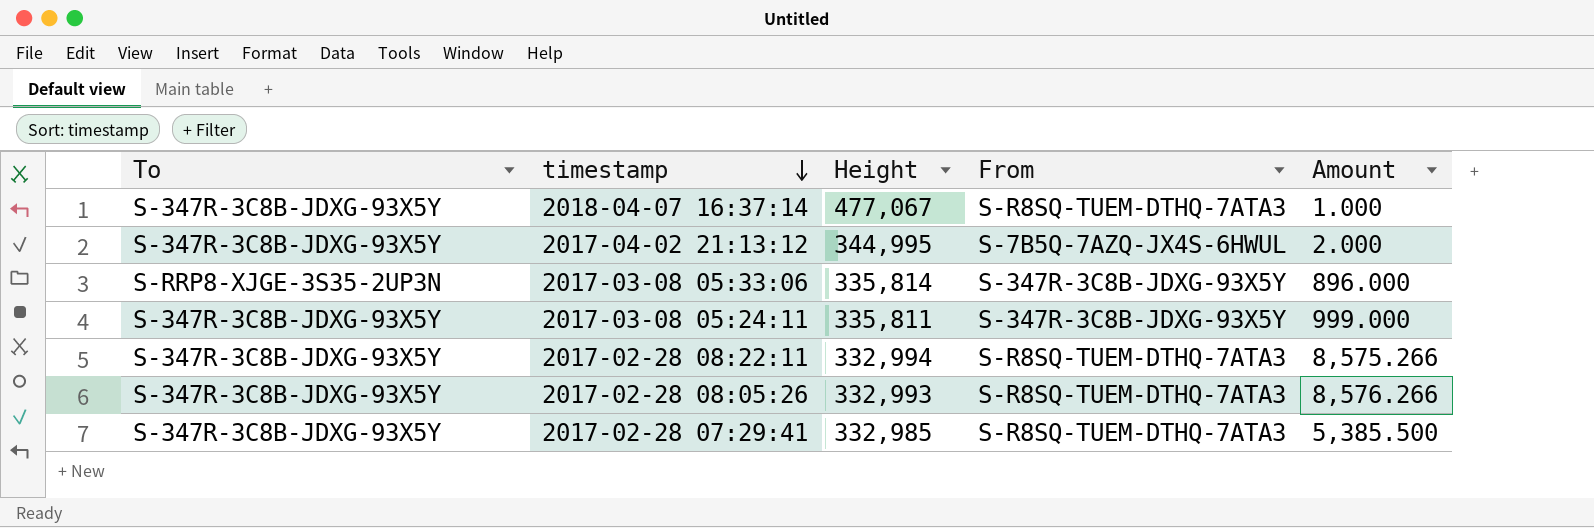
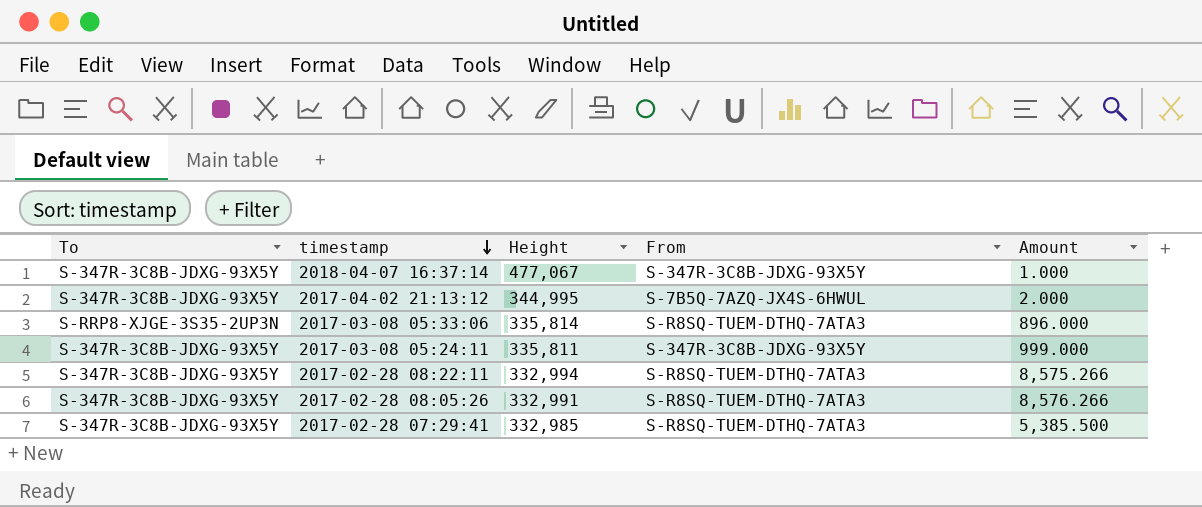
2018-04-07 16:37:14 | From: S-R8SQ-TUEM-DTHQ-7ATA3 -> S-347R-3C8B-JDXG-93X5Y
2017-03-08 05:33:06 | From: S-347R-3C8B-JDXG-93X5Y -> S-R8SQ-TUEM-DTHQ-7ATA3
2017-02-28 08:05:26 | Height: 332,993 -> 332,991

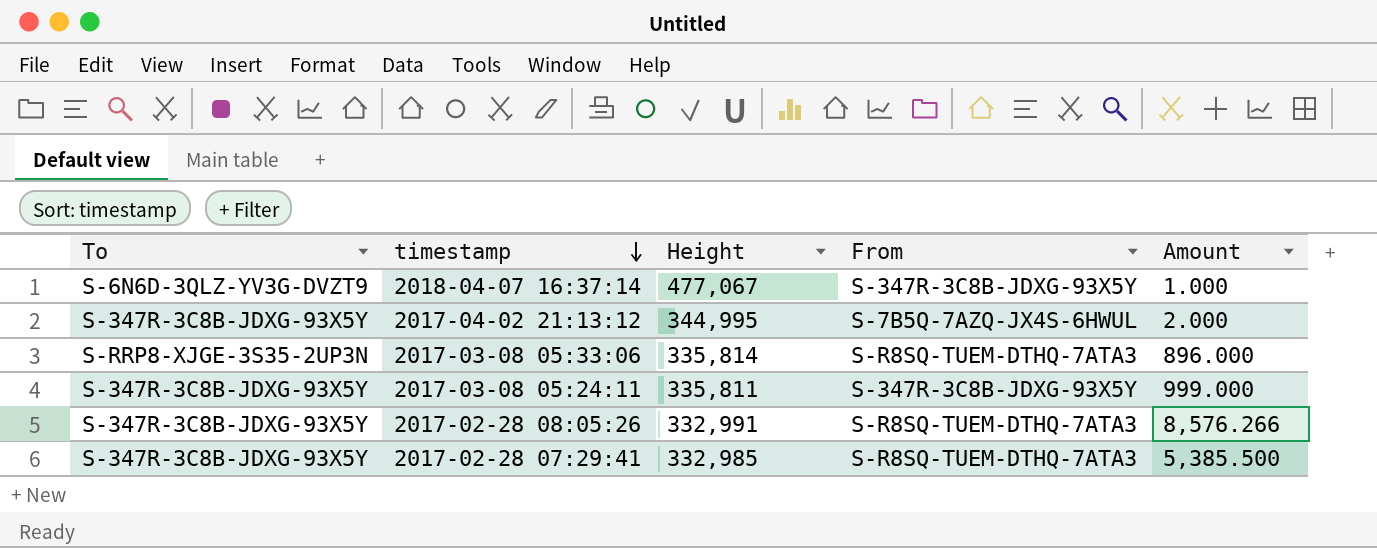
row 2017-02-28 08:22:11: S-347R-3C8B-JDXG-93X5Y | 332,994 | S-R8SQ-TUEM-DTHQ-7ATA3 | 8,575.266 -> none
2018-04-07 16:37:14 | To: S-347R-3C8B-JDXG-93X5Y -> S-6N6D-3QLZ-YV3G-DVZT9

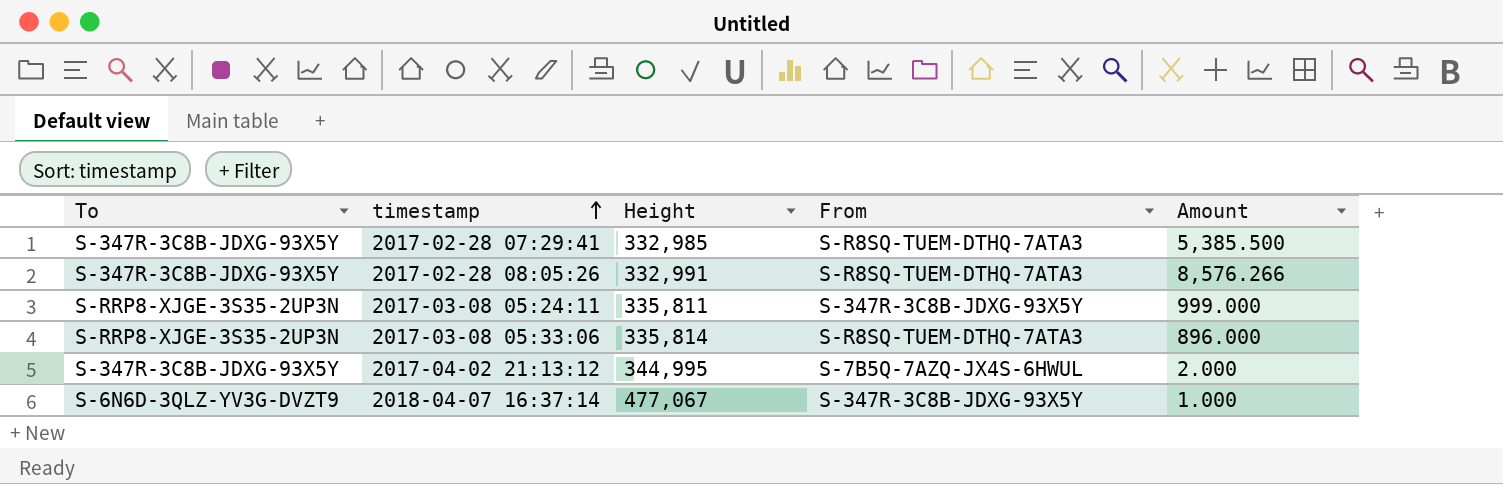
row order: timestamp descending -> timestamp ascending
2017-03-08 05:24:11 | To: S-347R-3C8B-JDXG-93X5Y -> S-RRP8-XJGE-3S35-2UP3N

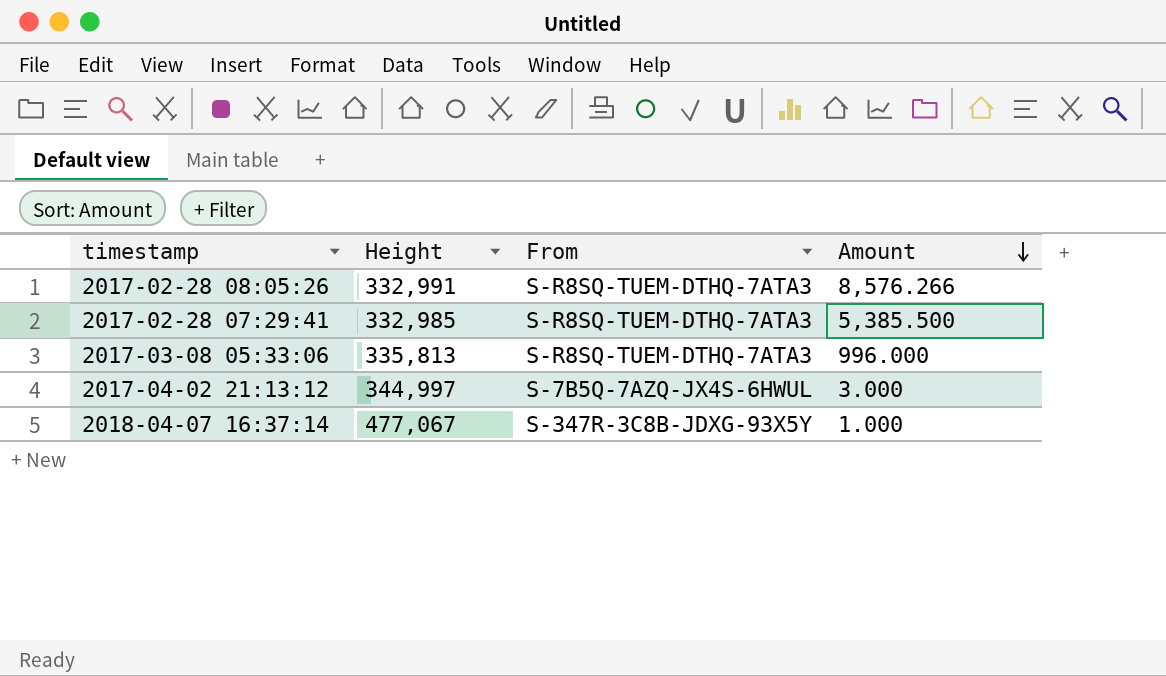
row order: timestamp ascending -> Amount descending
column To | position: 1 -> none
row 2017-03-08 05:24:11: S-RRP8-XJGE-3S35-2UP3N | 335,811 | S-347R-3C8B-JDXG-93X5Y | 999.000 -> none
2017-03-08 05:33:06 | Height: 335,814 -> 335,813
2017-03-08 05:33:06 | Amount: 896.000 -> 996.000
2017-04-02 21:13:12 | Height: 344,995 -> 344,997
2017-04-02 21:13:12 | Amount: 2.000 -> 3.000

